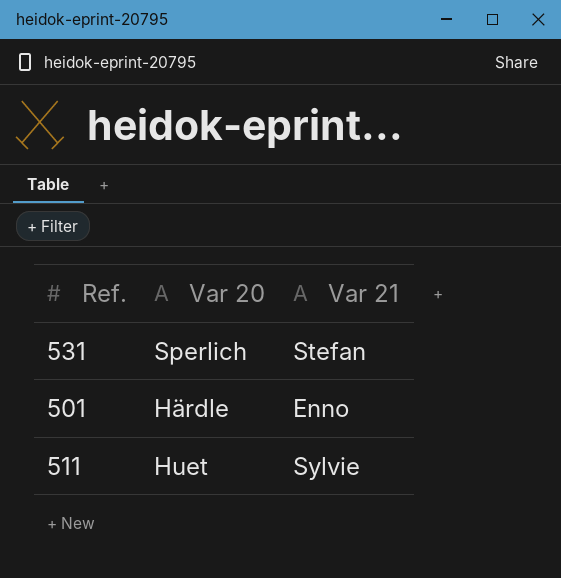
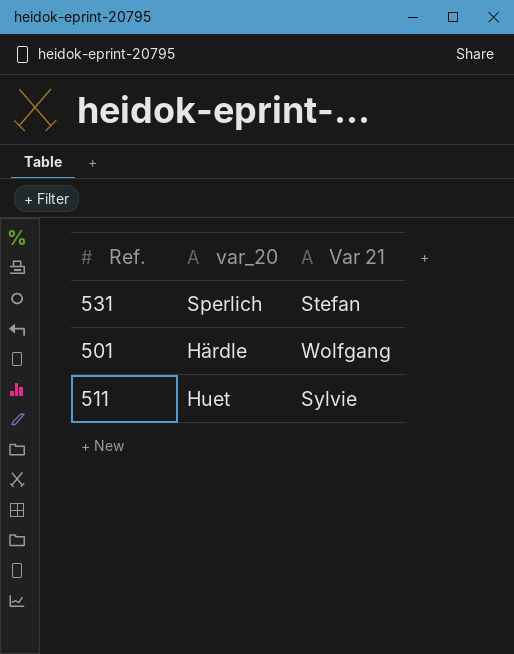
column name: Var 20 -> var_20
501 | Var 21: Enno -> Wolfgang

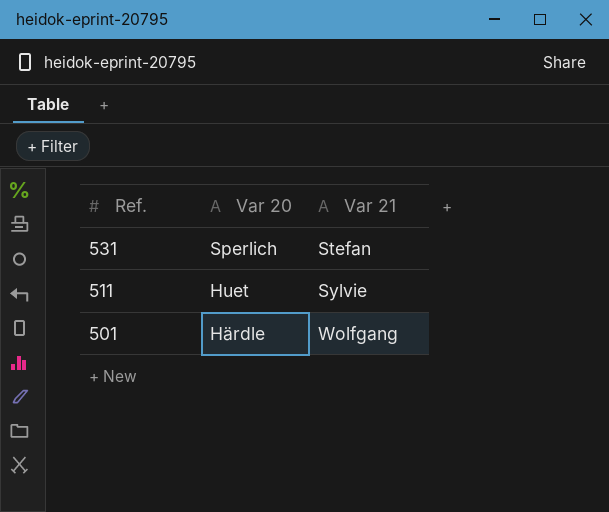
row order: none -> Ref. descending
column name: var_20 -> Var 20

